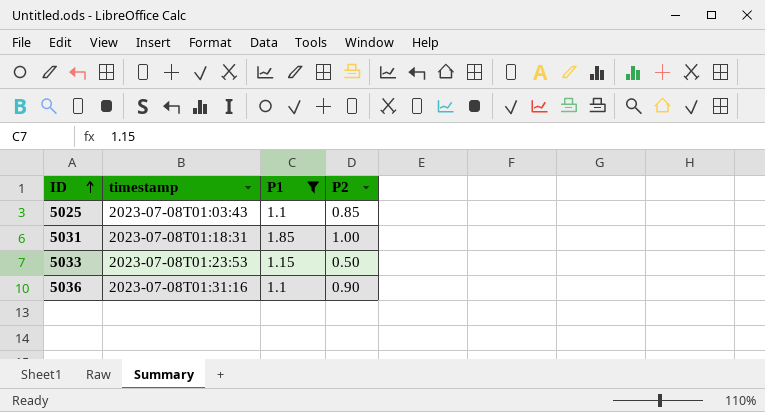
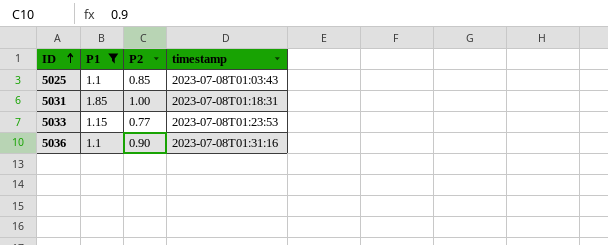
column timestamp | position: 2 -> 4
5033 | P2: 0.50 -> 0.77

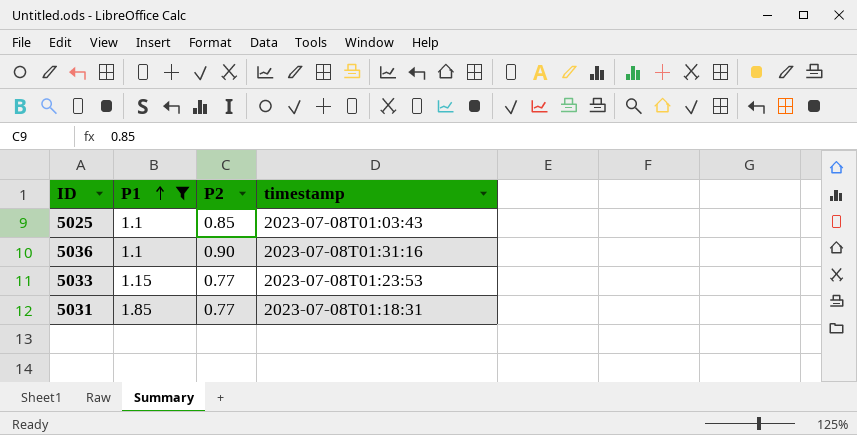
row order: ID ascending -> P1 ascending
5031 | P2: 1.00 -> 0.77

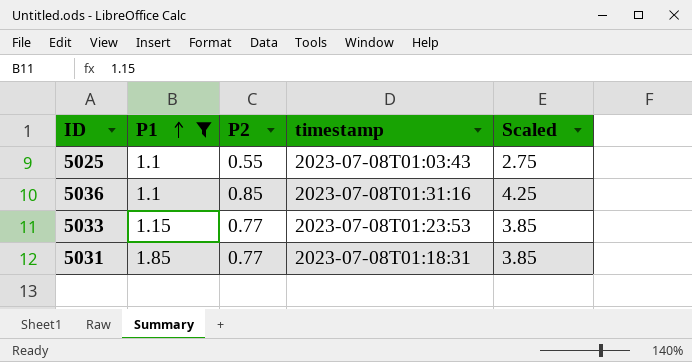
column Scaled | formula: none -> [P2] * 5
5025 | P2: 0.85 -> 0.55
5036 | P2: 0.90 -> 0.85

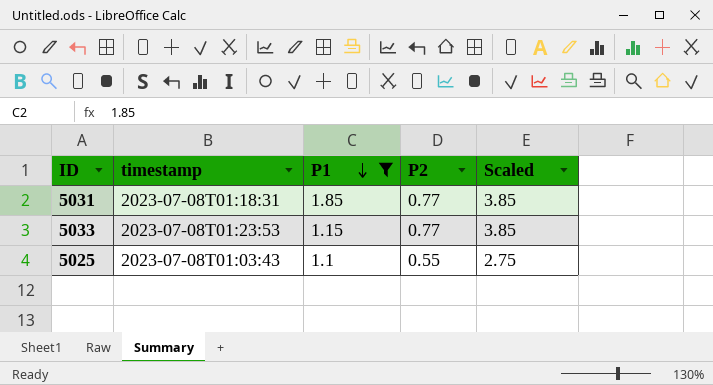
row order: P1 ascending -> P1 descending
column timestamp | position: 4 -> 2
row 5036: 1.1 | 0.85 | 2023-07-08T01:31:16 | 4.25 -> none

